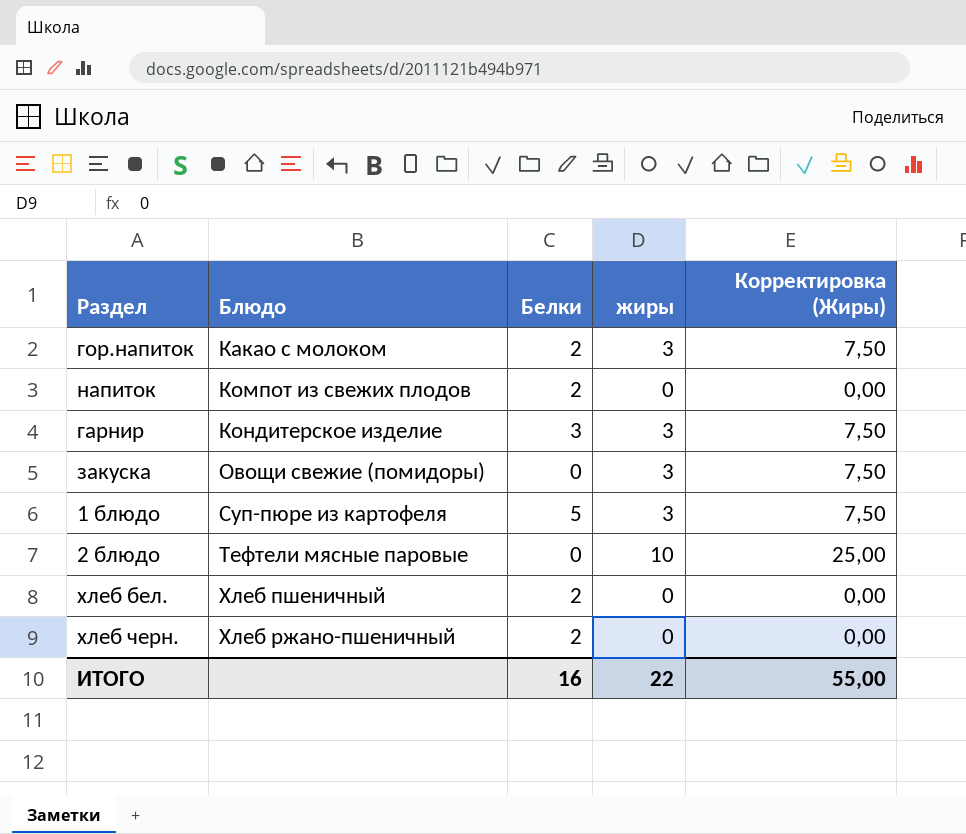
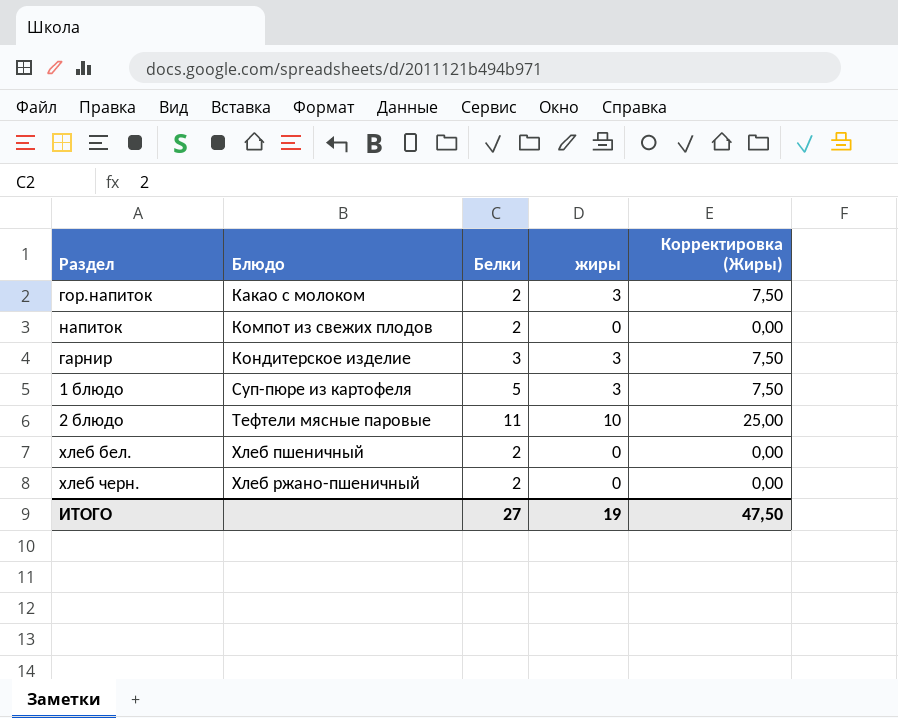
row закуска: Овощи свежие (помидоры) | 0 | 3 | 7,50 -> none
2 блюдо | Белки: 0 -> 11
ИТОГО | Белки: 16 -> 27
ИТОГО | жиры: 22 -> 19
ИТОГО | Корректировка (Жиры): 55,00 -> 47,50

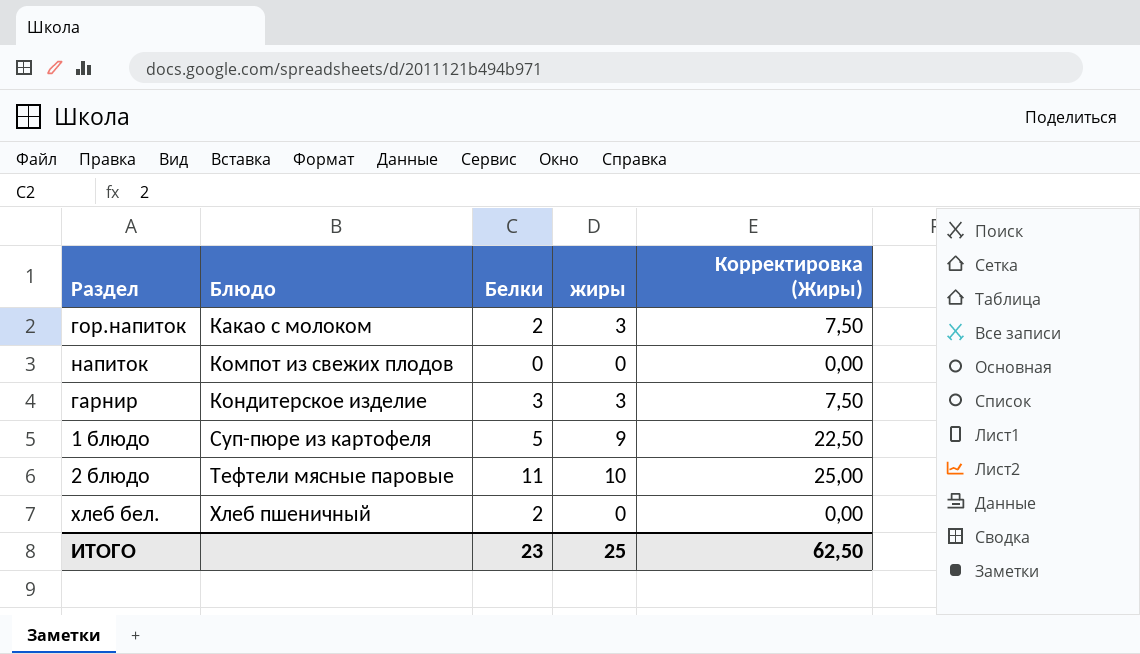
row хлеб черн.: Хлеб ржано-пшеничный | 2 | 0 | 0,00 -> none
напиток | Белки: 2 -> 0
1 блюдо | жиры: 3 -> 9
1 блюдо | Корректировка (Жиры): 7,50 -> 22,50
ИТОГО | Белки: 27 -> 23
ИТОГО | жиры: 19 -> 25
ИТОГО | Корректировка (Жиры): 47,50 -> 62,50

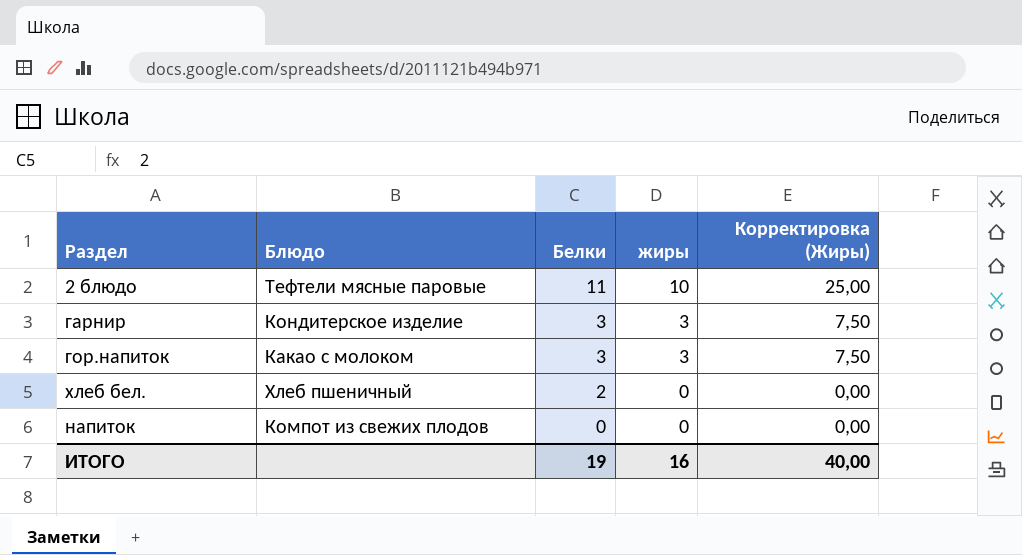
row order: Блюдо ascending -> Белки descending
row 1 блюдо: Суп-пюре из картофеля | 5 | 9 | 22,50 -> none
гор.напиток | Белки: 2 -> 3
ИТОГО | Белки: 23 -> 19
ИТОГО | жиры: 25 -> 16
ИТОГО | Корректировка (Жиры): 62,50 -> 40,00

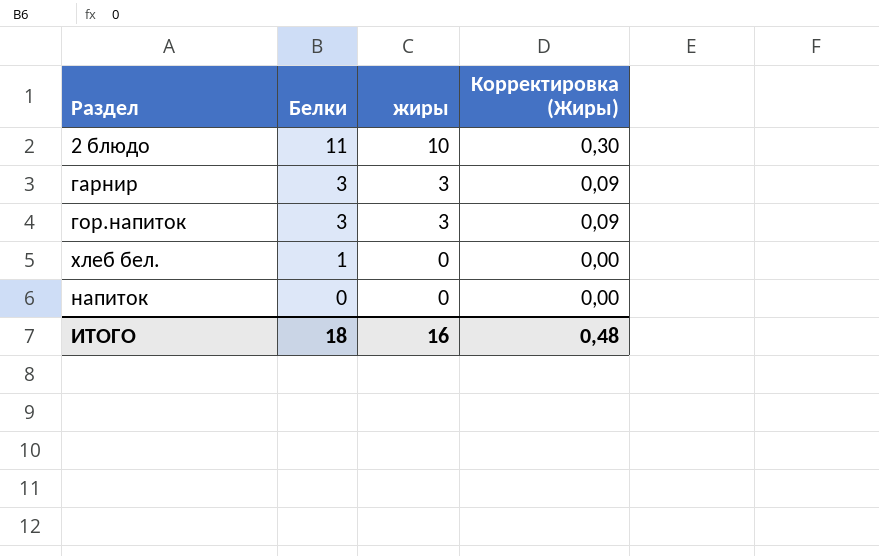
column Блюдо | position: 2 -> none
column Корректировка (Жиры) | formula: [жиры] * 2,5 -> [жиры] * 0,03
хлеб бел. | Белки: 2 -> 1
ИТОГО | Белки: 19 -> 18
ИТОГО | Корректировка (Жиры): 40,00 -> 0,48

